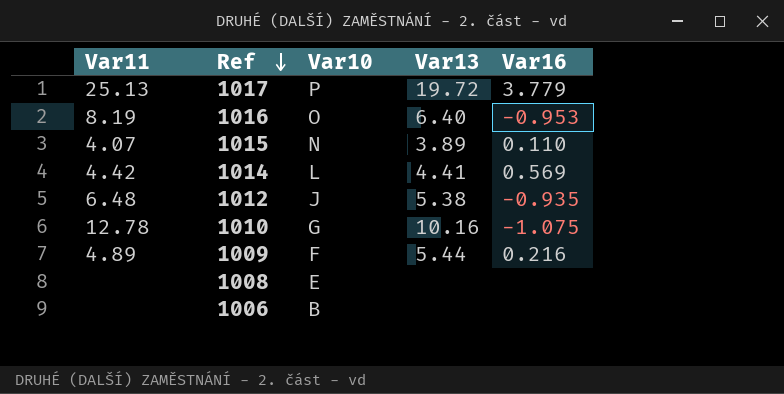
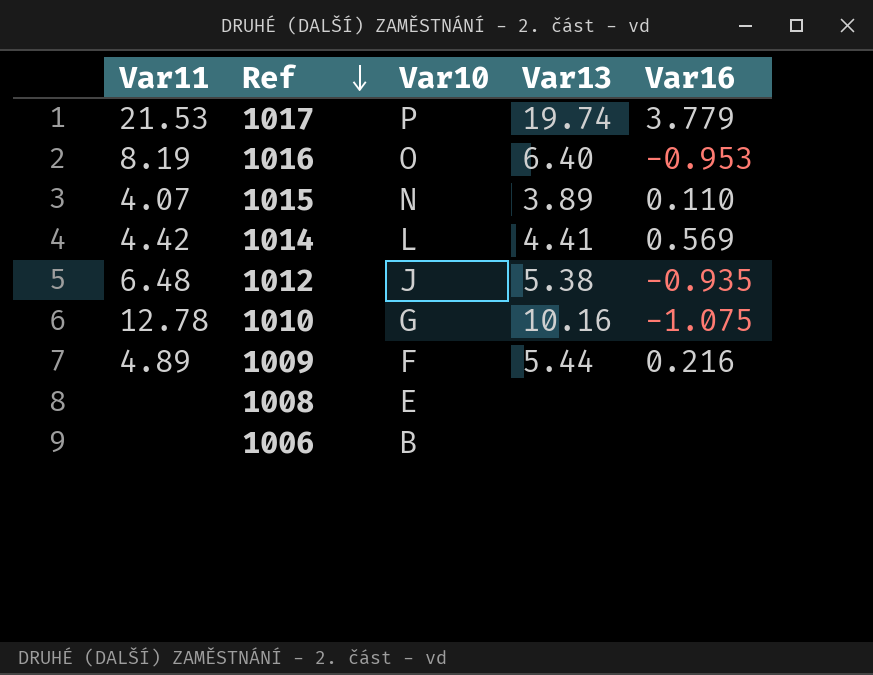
1017 | Var11: 25.13 -> 21.53
1017 | Var13: 19.72 -> 19.74

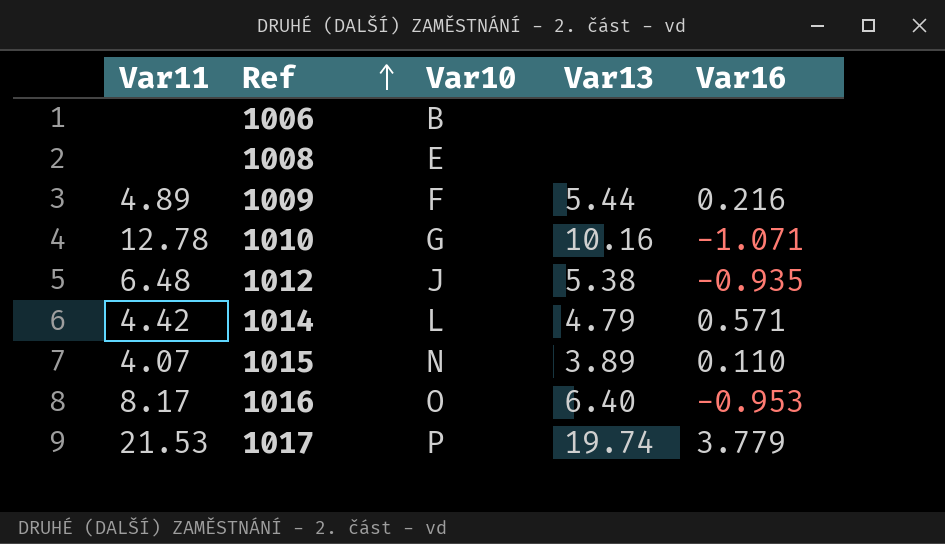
row order: Ref descending -> Ref ascending
1010 | Var16: -1.075 -> -1.071
1014 | Var13: 4.41 -> 4.79
1014 | Var16: 0.569 -> 0.571
1016 | Var11: 8.19 -> 8.17

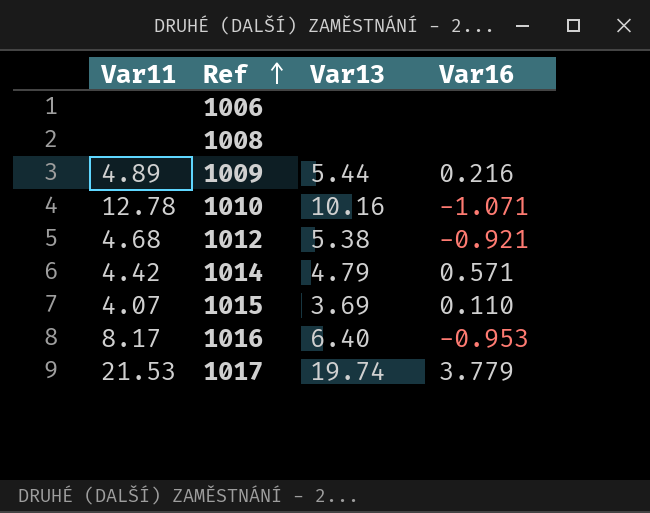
column Var10 | position: 3 -> none
1012 | Var11: 6.48 -> 4.68
1012 | Var16: -0.935 -> -0.921
1015 | Var13: 3.89 -> 3.69

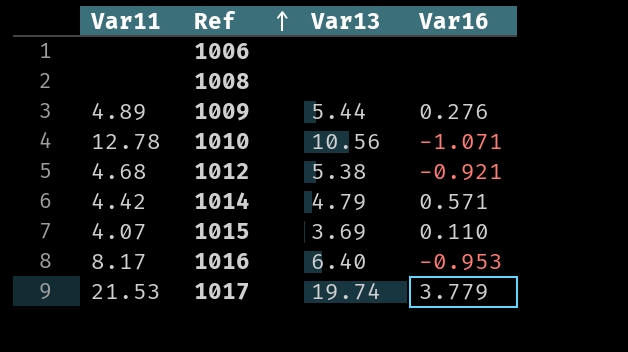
1009 | Var16: 0.216 -> 0.276
1010 | Var13: 10.16 -> 10.56

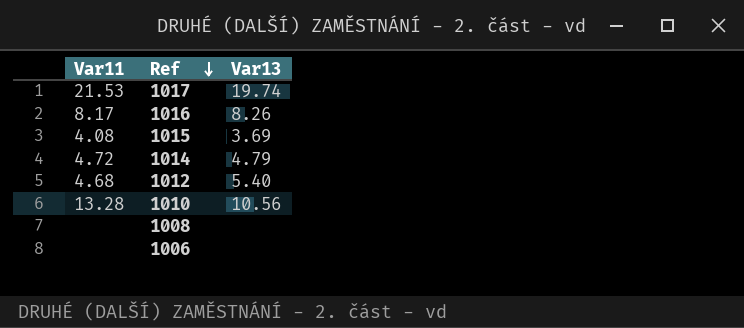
row order: Ref ascending -> Ref descending
column Var16 | position: 4 -> none
row 1009: 4.89 | 5.44 | 0.276 -> none
1016 | Var13: 6.40 -> 8.26
1015 | Var11: 4.07 -> 4.08
1014 | Var11: 4.42 -> 4.72
1012 | Var13: 5.38 -> 5.40
1010 | Var11: 12.78 -> 13.28

